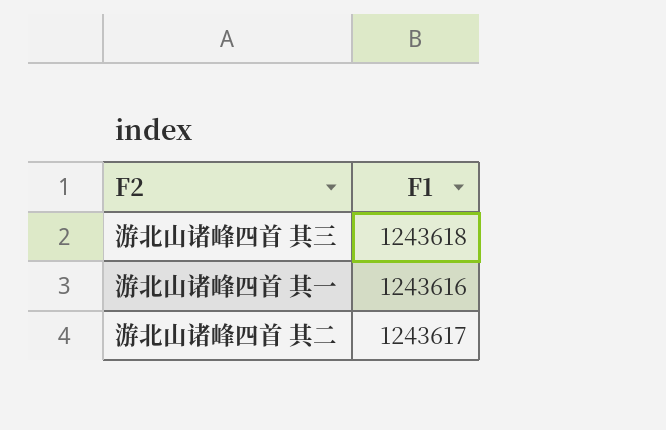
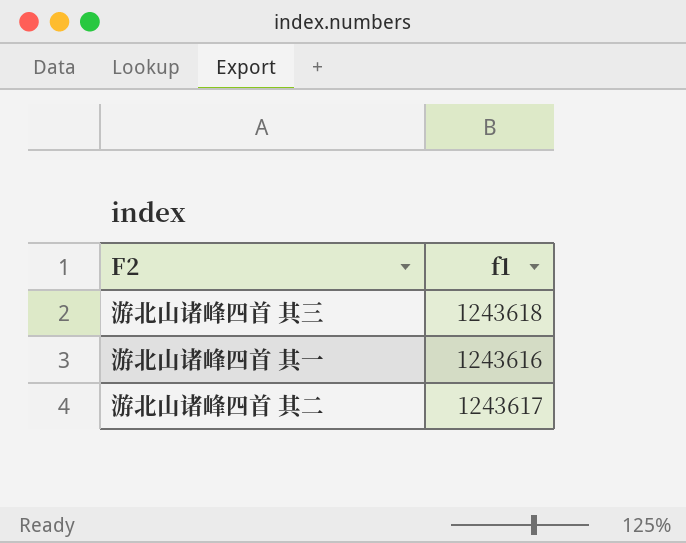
column name: F1 -> f1

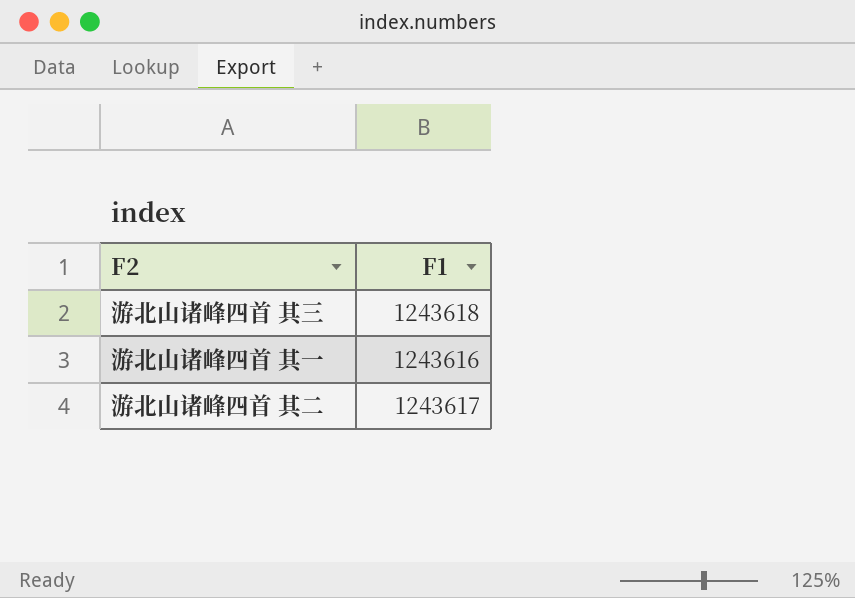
column name: f1 -> F1

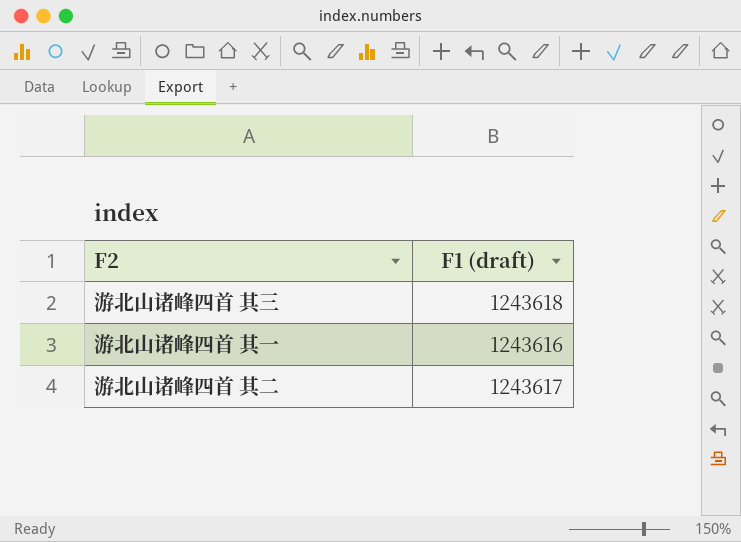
column name: F1 -> F1 (draft)

